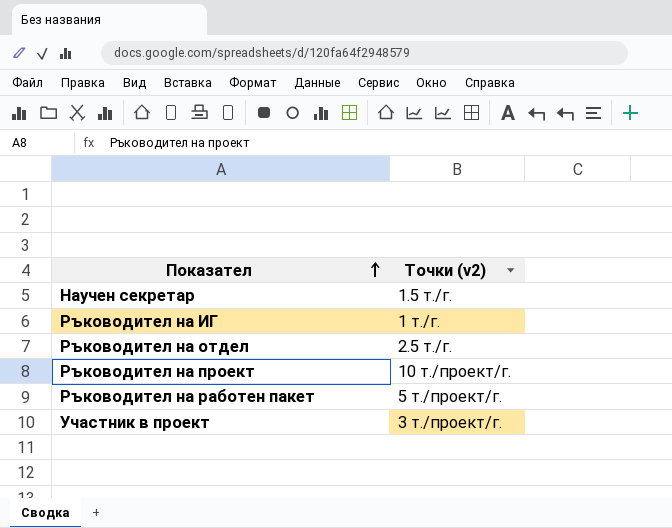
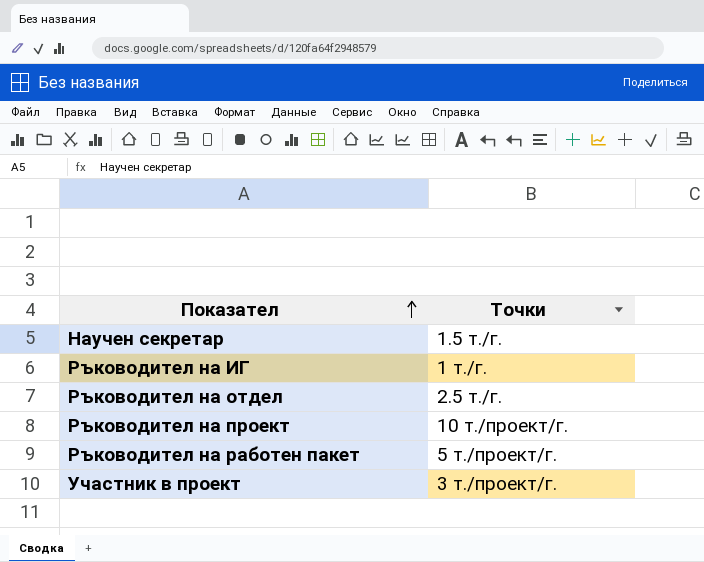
column name: Точки (v2) -> Точки

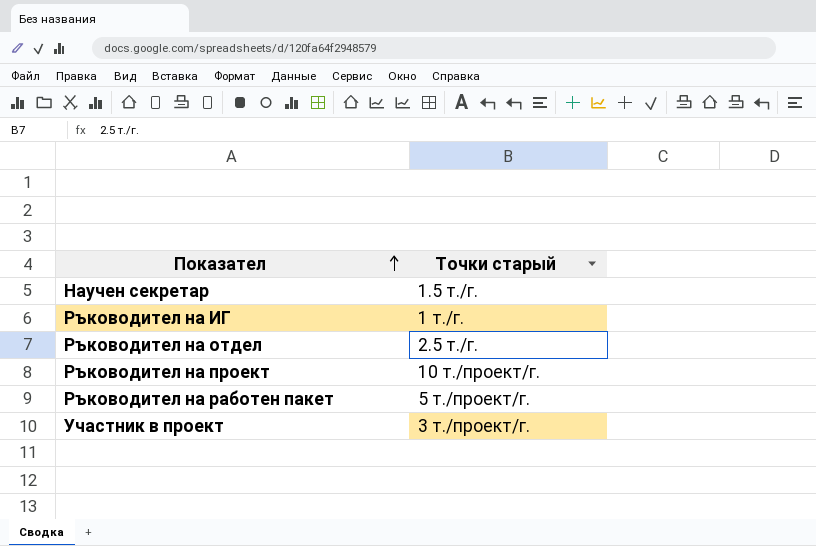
column name: Точки -> Точки старый

